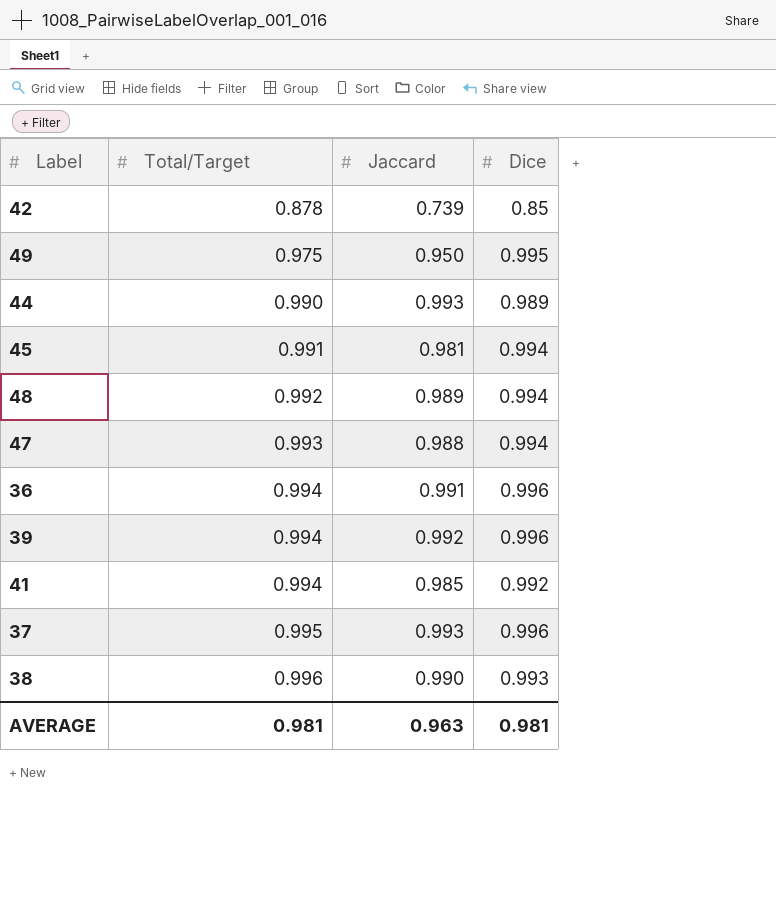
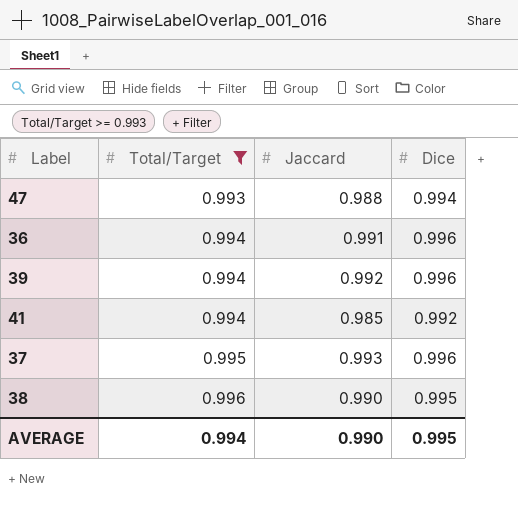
filter: none -> Total/Target >= 0.993
38 | Dice: 0.993 -> 0.995
AVERAGE | Total/Target: 0.981 -> 0.994
AVERAGE | Jaccard: 0.963 -> 0.990
AVERAGE | Dice: 0.981 -> 0.995

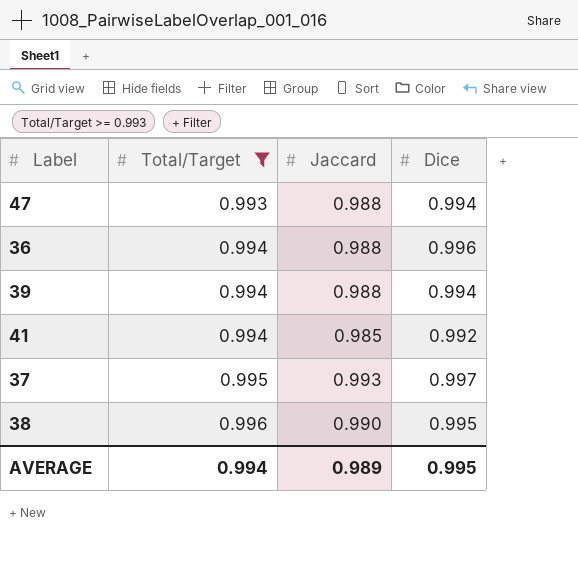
36 | Jaccard: 0.991 -> 0.988
39 | Jaccard: 0.992 -> 0.988
39 | Dice: 0.996 -> 0.994
37 | Dice: 0.996 -> 0.997
AVERAGE | Jaccard: 0.990 -> 0.989

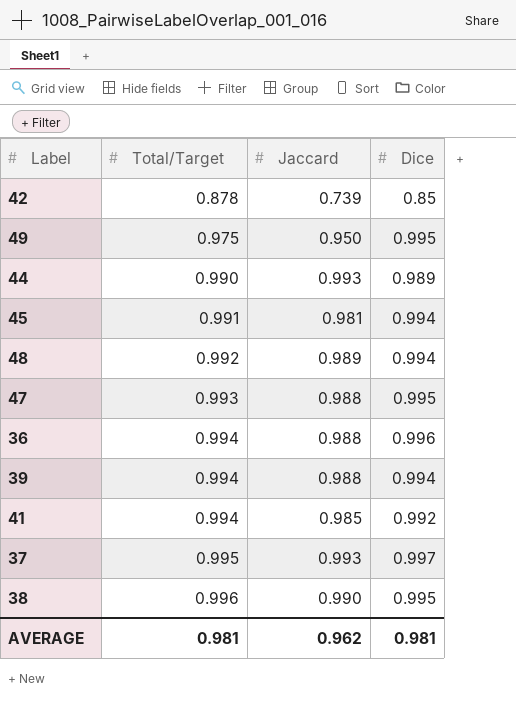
filter: Total/Target >= 0.993 -> none
47 | Dice: 0.994 -> 0.995
AVERAGE | Total/Target: 0.994 -> 0.981
AVERAGE | Jaccard: 0.989 -> 0.962
AVERAGE | Dice: 0.995 -> 0.981

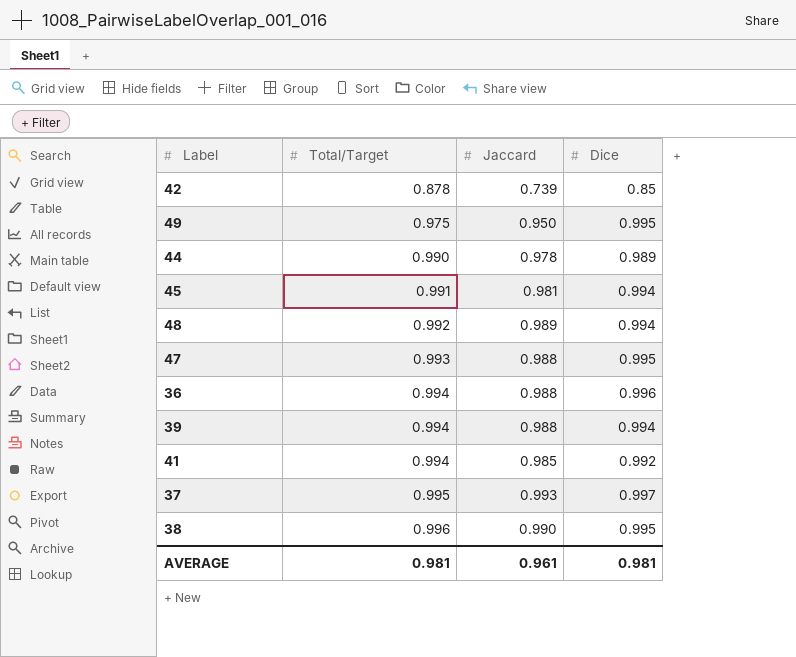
44 | Jaccard: 0.993 -> 0.978
AVERAGE | Jaccard: 0.962 -> 0.961

